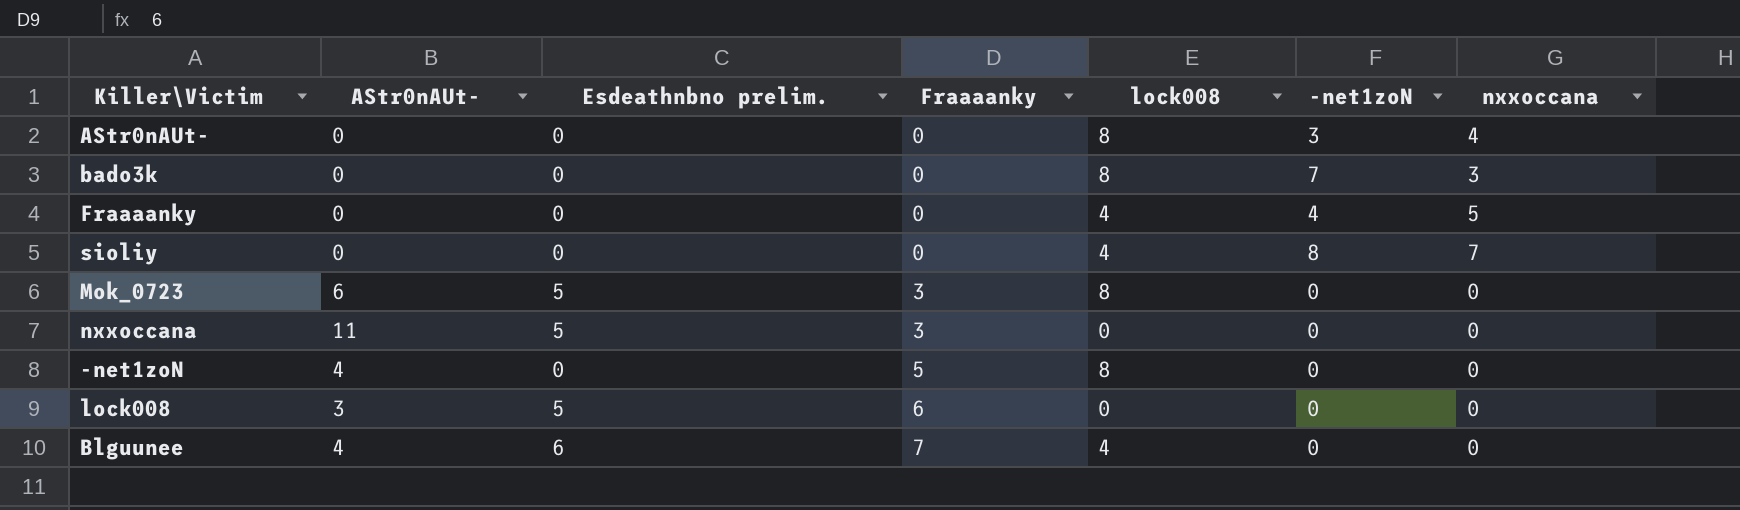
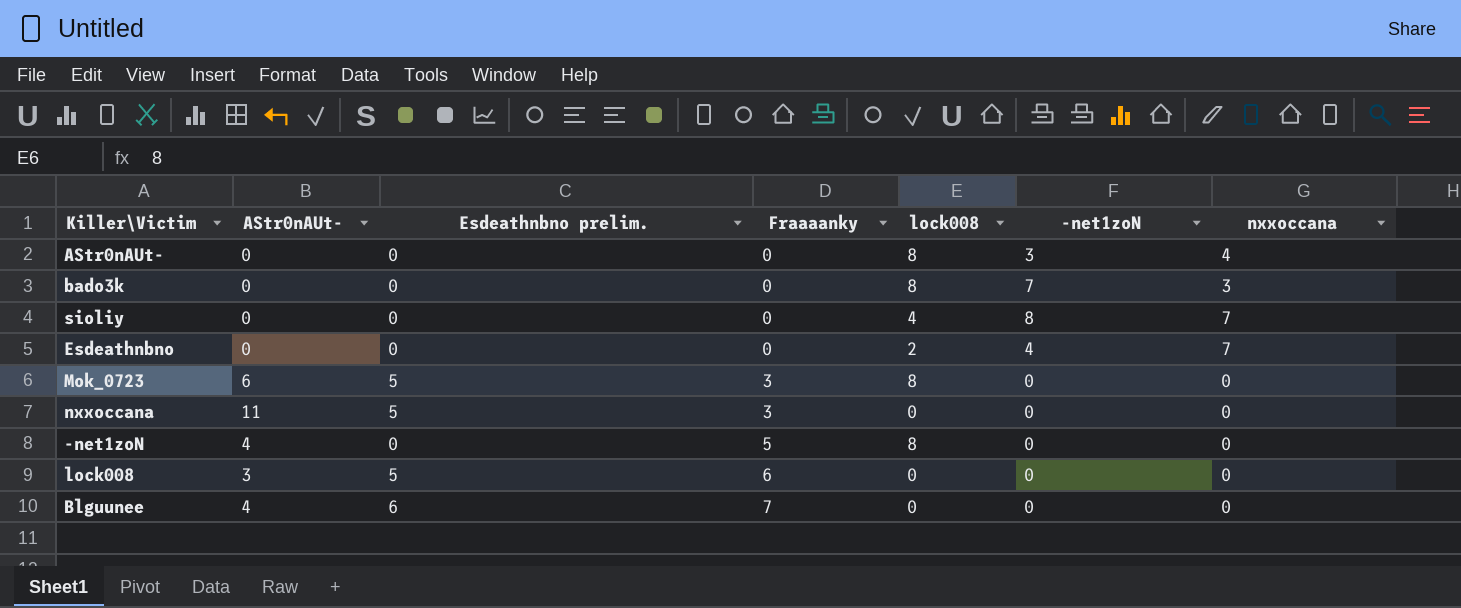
row Fraaaanky: 0 | 0 | 0 | 4 | 4 | 5 -> none
row Esdeathnbno: none -> 0 | 0 | 0 | 2 | 4 | 7
Blguunee | lock008: 4 -> 0

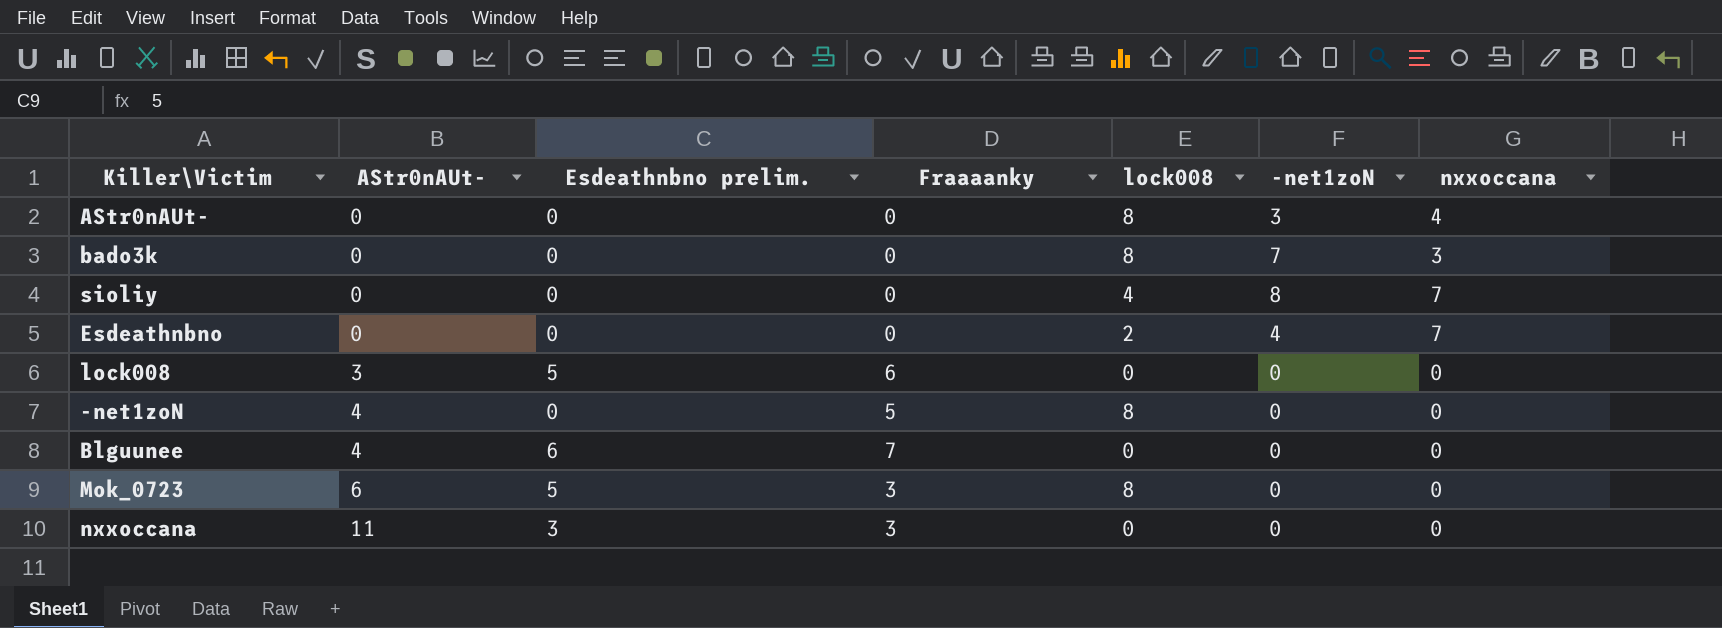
row order: Fraaaanky ascending -> AStr0nAUt- ascending
nxxoccana | Esdeathnbno prelim.: 5 -> 3

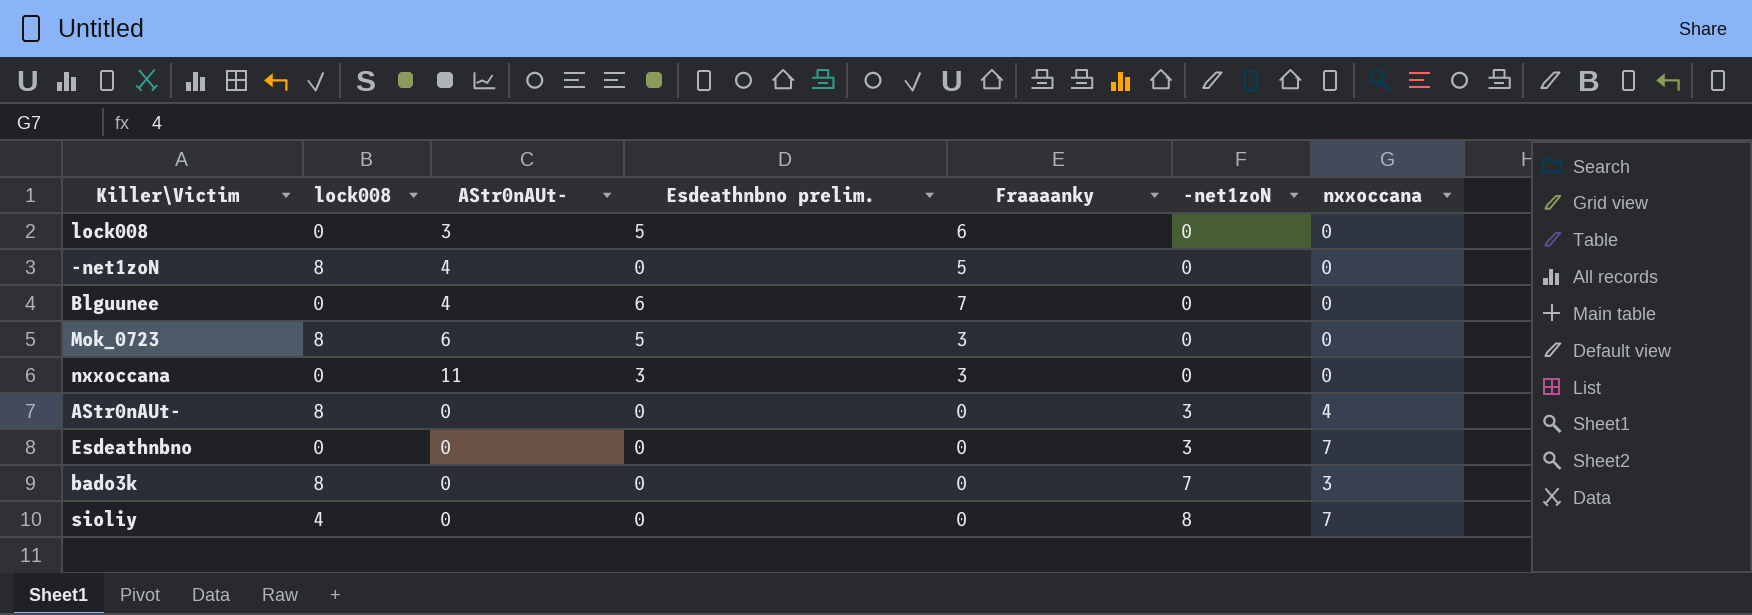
row order: AStr0nAUt- ascending -> -net1zoN ascending
column lock008 | position: 5 -> 2
Esdeathnbno | lock008: 2 -> 0
Esdeathnbno | -net1zoN: 4 -> 3

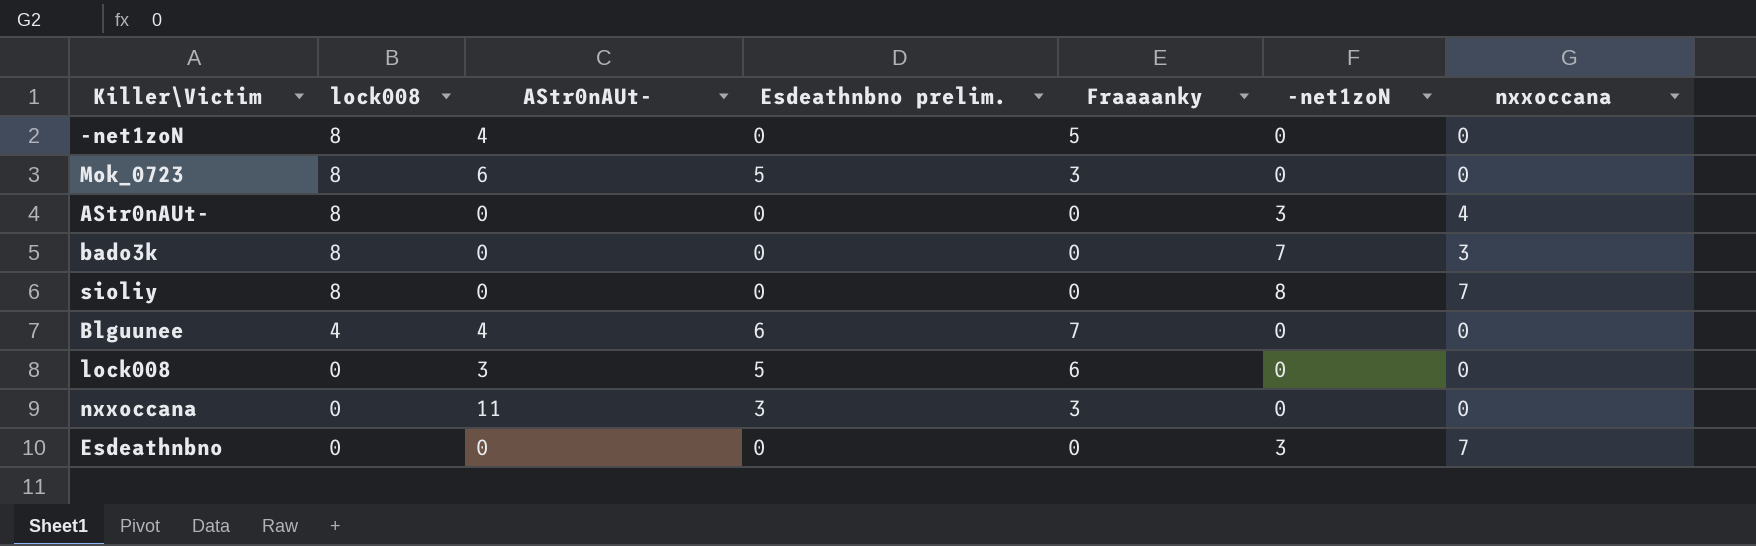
row order: -net1zoN ascending -> lock008 descending
sioliy | lock008: 4 -> 8
Blguunee | lock008: 0 -> 4

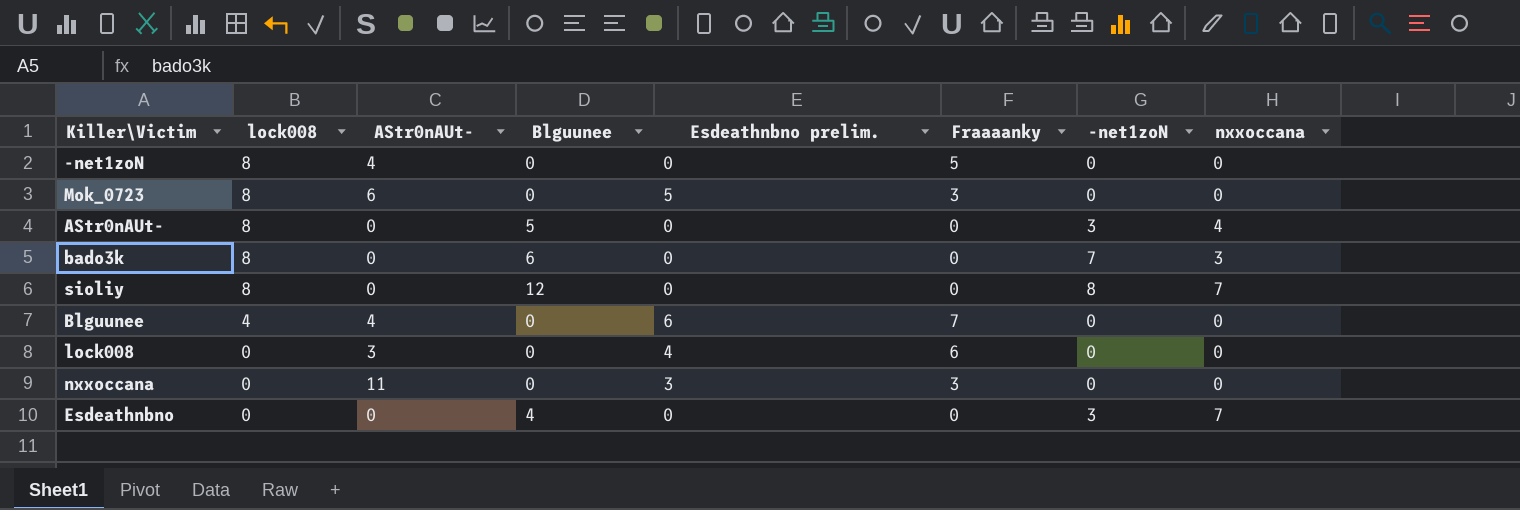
column Blguunee | position: none -> 4
lock008 | Esdeathnbno prelim.: 5 -> 4

